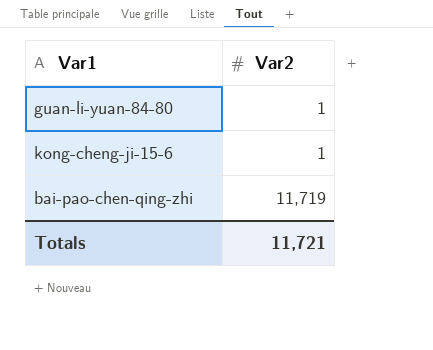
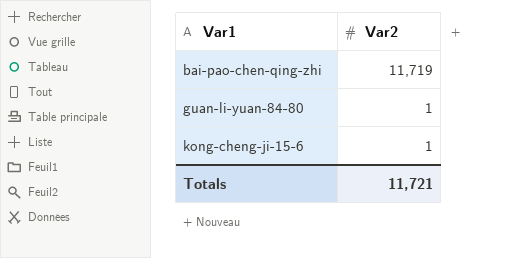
row order: Var2 ascending -> Var1 ascending

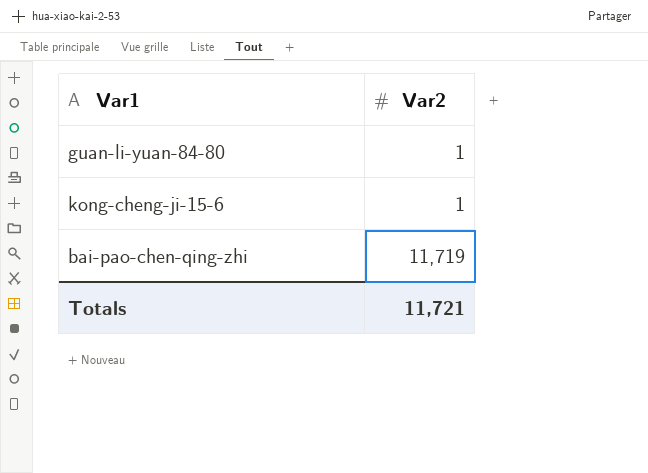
row order: Var1 ascending -> Var2 ascending

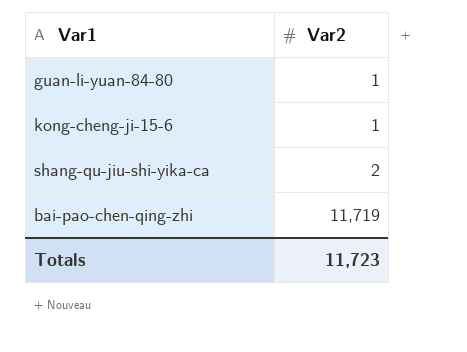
row shang-qu-jiu-shi-yika-ca: none -> 2
Totals | Var2: 11,721 -> 11,723

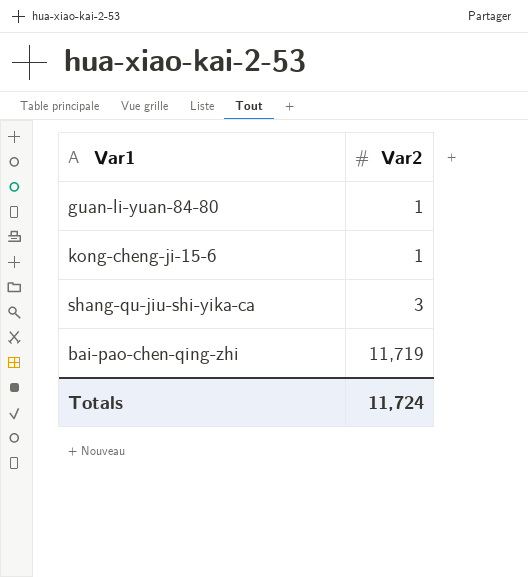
shang-qu-jiu-shi-yika-ca | Var2: 2 -> 3
Totals | Var2: 11,723 -> 11,724

